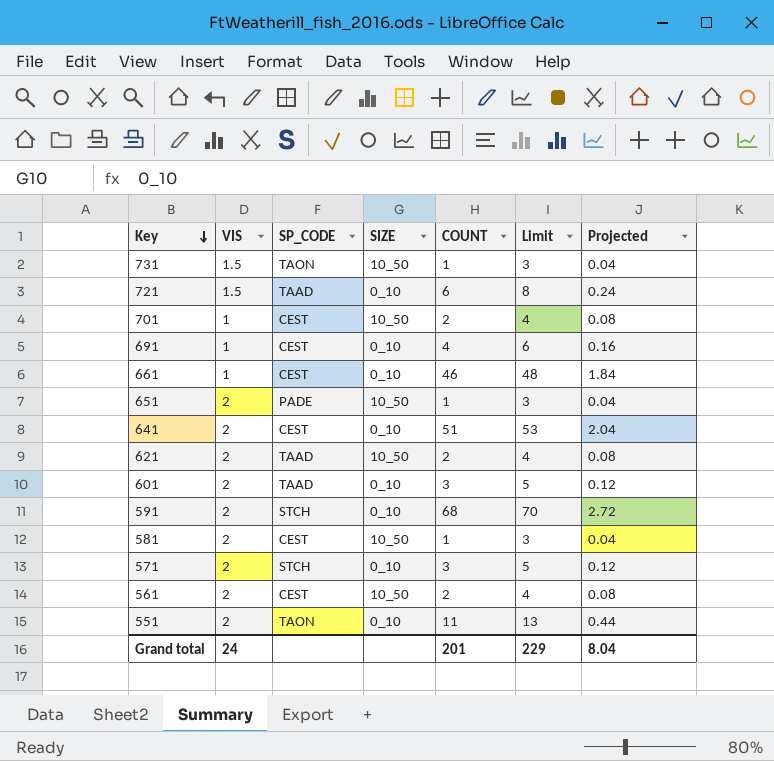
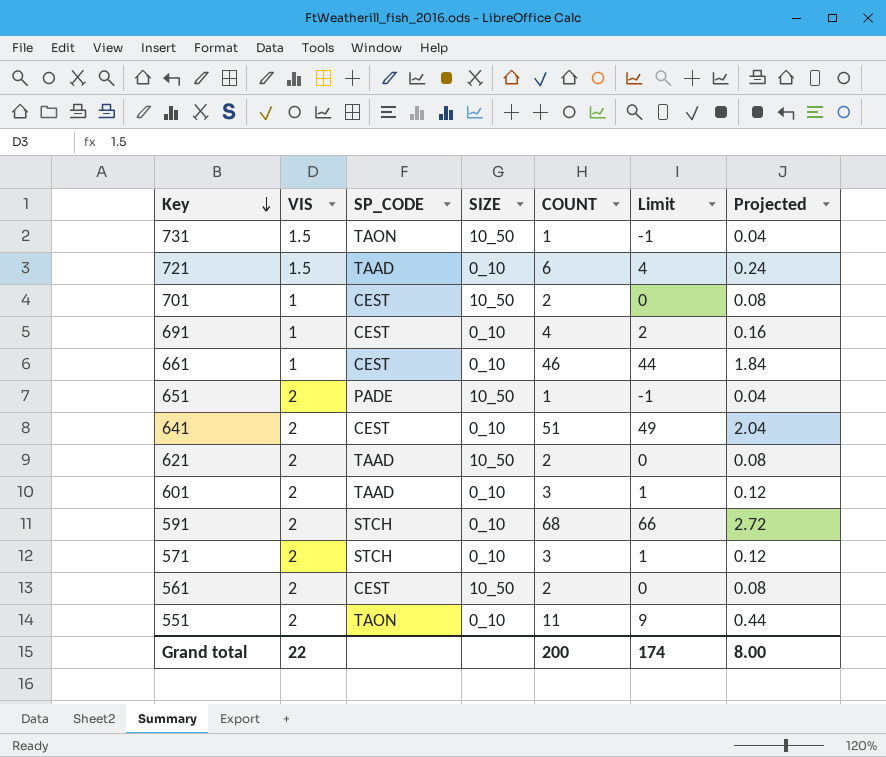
column Limit | formula: [COUNT] + 2 -> [COUNT] - 2
row 581: 2 | CEST | 10_50 | 1 | 3 | 0.04 -> none
Grand total | VIS: 24 -> 22
Grand total | COUNT: 201 -> 200
Grand total | Limit: 229 -> 174
Grand total | Projected: 8.04 -> 8.00

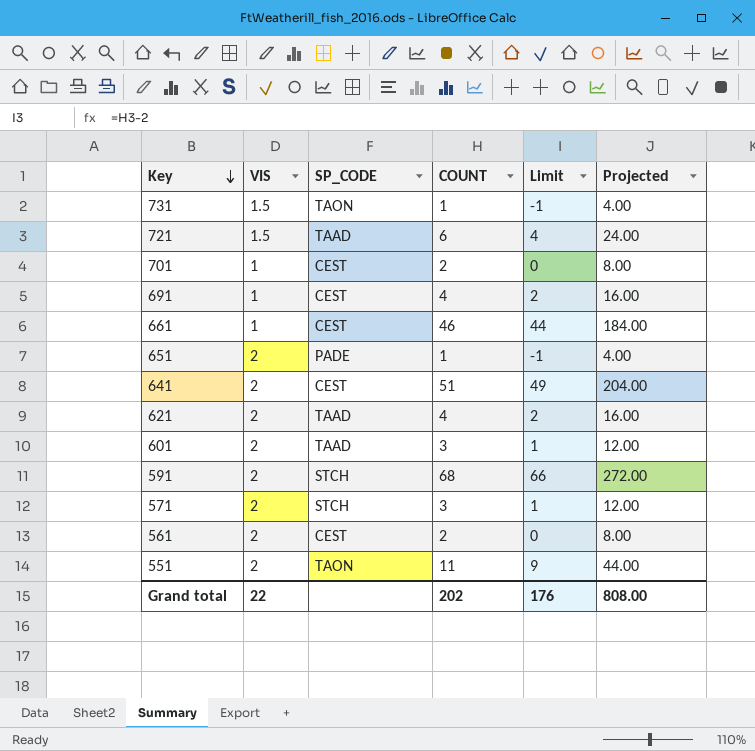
column SIZE | position: 4 -> none
column Projected | formula: [COUNT] * 0.04 -> [COUNT] * 4
621 | COUNT: 2 -> 4
621 | Limit: 0 -> 2
Grand total | COUNT: 200 -> 202
Grand total | Limit: 174 -> 176
Grand total | Projected: 8.00 -> 808.00

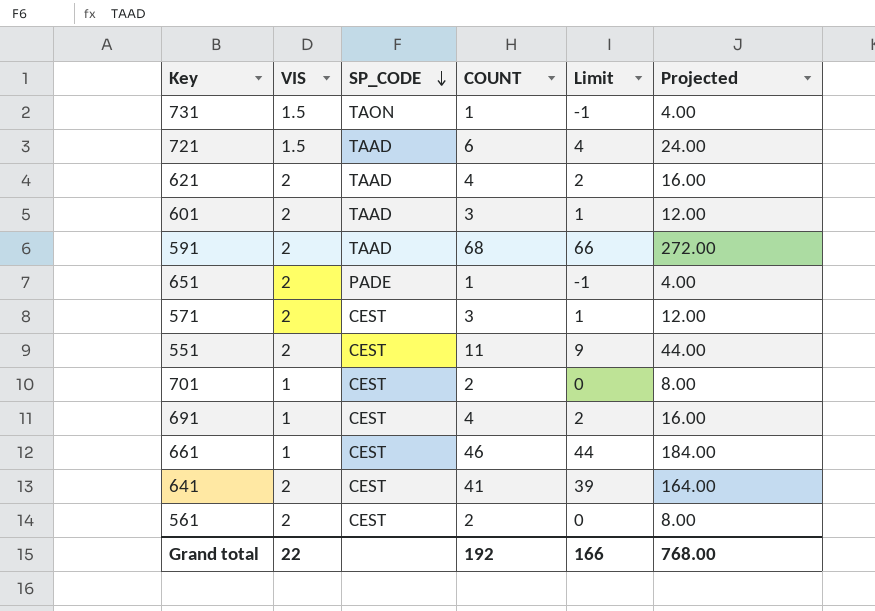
row order: Key descending -> SP_CODE descending
591 | SP_CODE: STCH -> TAAD
571 | SP_CODE: STCH -> CEST
551 | SP_CODE: TAON -> CEST
641 | COUNT: 51 -> 41
641 | Limit: 49 -> 39
641 | Projected: 204.00 -> 164.00
Grand total | COUNT: 202 -> 192
Grand total | Limit: 176 -> 166
Grand total | Projected: 808.00 -> 768.00

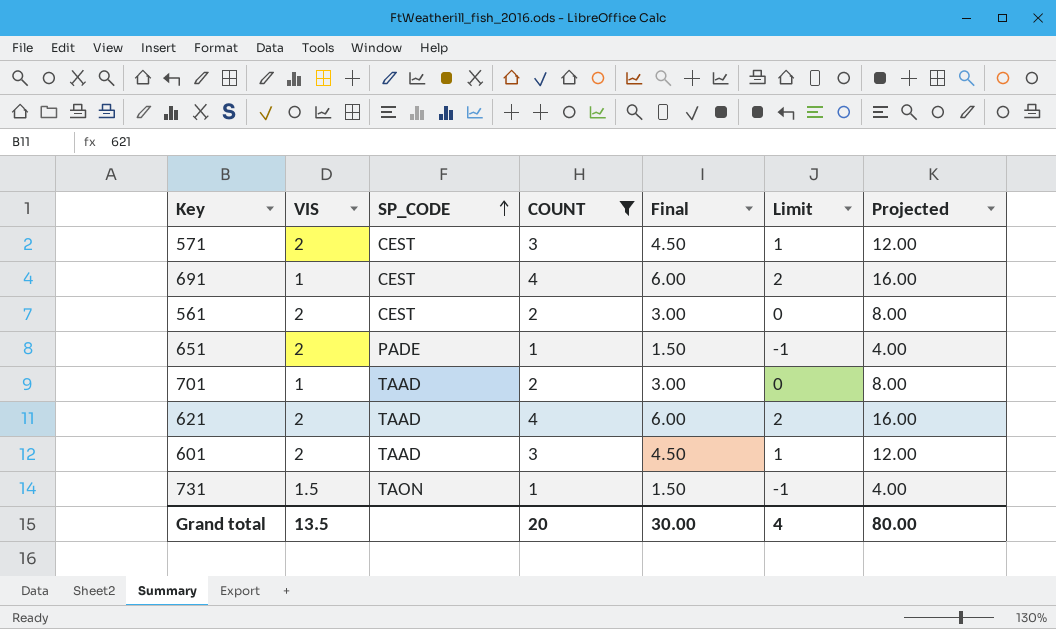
filter: none -> COUNT <= 4
row order: SP_CODE descending -> SP_CODE ascending
column Final | formula: none -> [COUNT] * 1.5
701 | SP_CODE: CEST -> TAAD
Grand total | VIS: 22 -> 13.5
Grand total | COUNT: 192 -> 20
Grand total | Limit: 166 -> 4
Grand total | Projected: 768.00 -> 80.00

